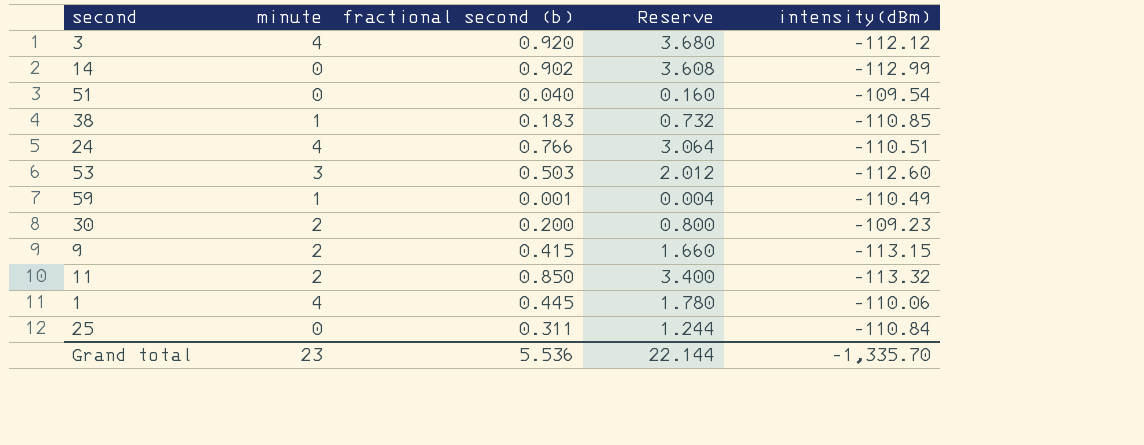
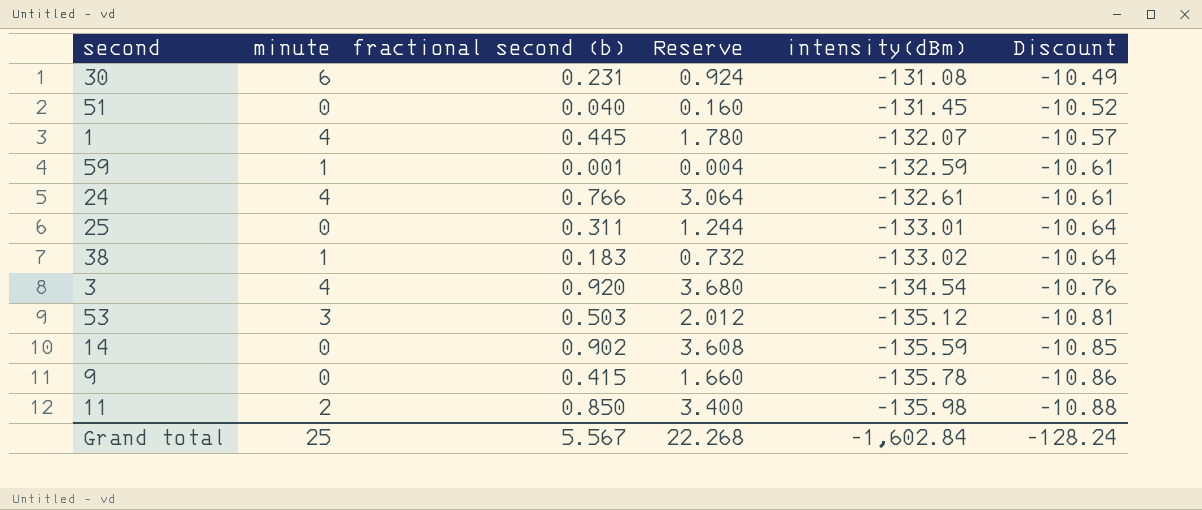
row order: none -> intensity(dBm) descending
column Discount | formula: none -> [intensity(dBm)] * 0.08
30 | minute: 2 -> 6
30 | fractional second (b): 0.200 -> 0.231
30 | Reserve: 0.800 -> 0.924
30 | intensity(dBm): -109.23 -> -131.08
51 | intensity(dBm): -109.54 -> -131.45
1 | intensity(dBm): -110.06 -> -132.07
59 | intensity(dBm): -110.49 -> -132.59
24 | intensity(dBm): -110.51 -> -132.61
25 | intensity(dBm): -110.84 -> -133.01
38 | intensity(dBm): -110.85 -> -133.02
3 | intensity(dBm): -112.12 -> -134.54
53 | intensity(dBm): -112.60 -> -135.12
14 | intensity(dBm): -112.99 -> -135.59
9 | minute: 2 -> 0
9 | intensity(dBm): -113.15 -> -135.78
11 | intensity(dBm): -113.32 -> -135.98
Grand total | minute: 23 -> 25
Grand total | fractional second (b): 5.536 -> 5.567
Grand total | Reserve: 22.144 -> 22.268
Grand total | intensity(dBm): -1,335.70 -> -1,602.84

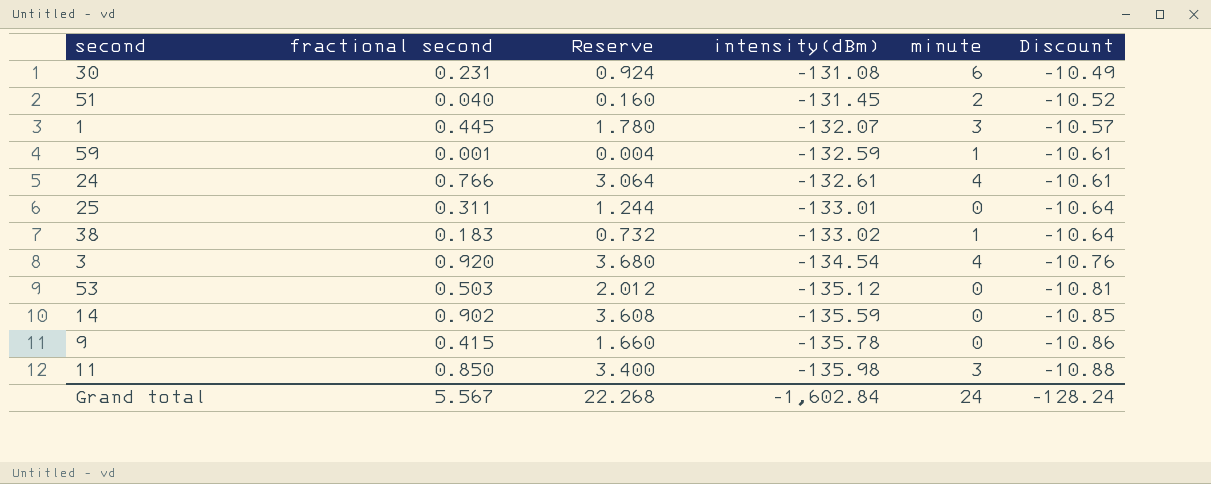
column name: fractional second (b) -> fractional second
column minute | position: 2 -> 5
51 | minute: 0 -> 2
1 | minute: 4 -> 3
53 | minute: 3 -> 0
11 | minute: 2 -> 3
Grand total | minute: 25 -> 24

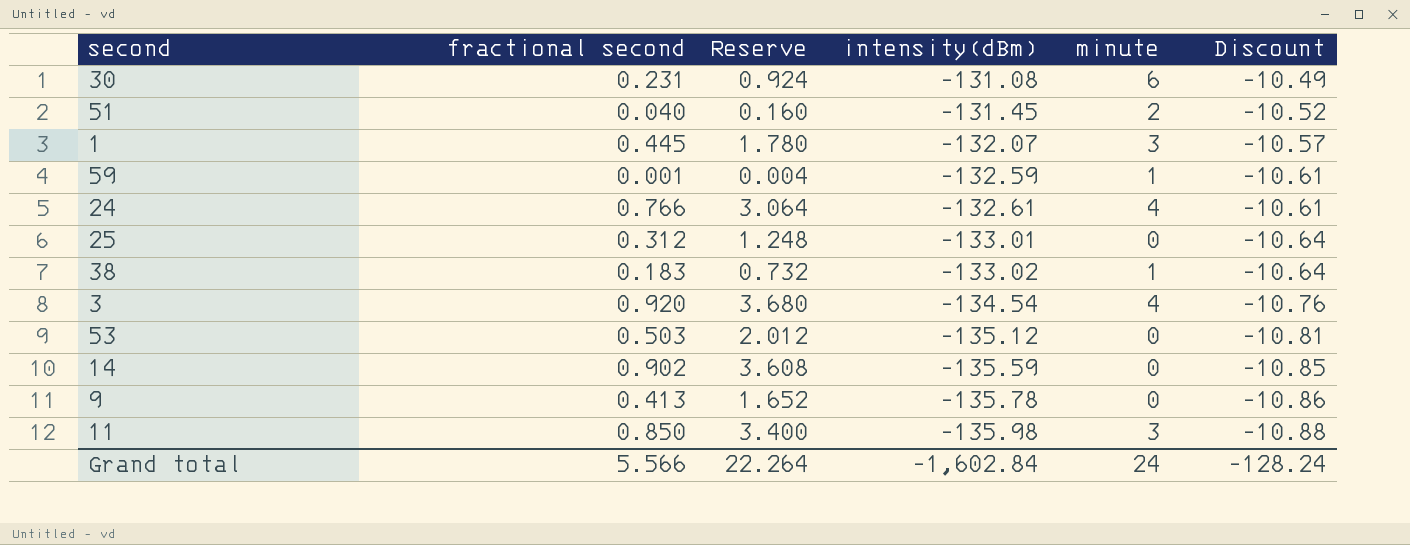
25 | fractional second: 0.311 -> 0.312
25 | Reserve: 1.244 -> 1.248
9 | fractional second: 0.415 -> 0.413
9 | Reserve: 1.660 -> 1.652
Grand total | fractional second: 5.567 -> 5.566
Grand total | Reserve: 22.268 -> 22.264

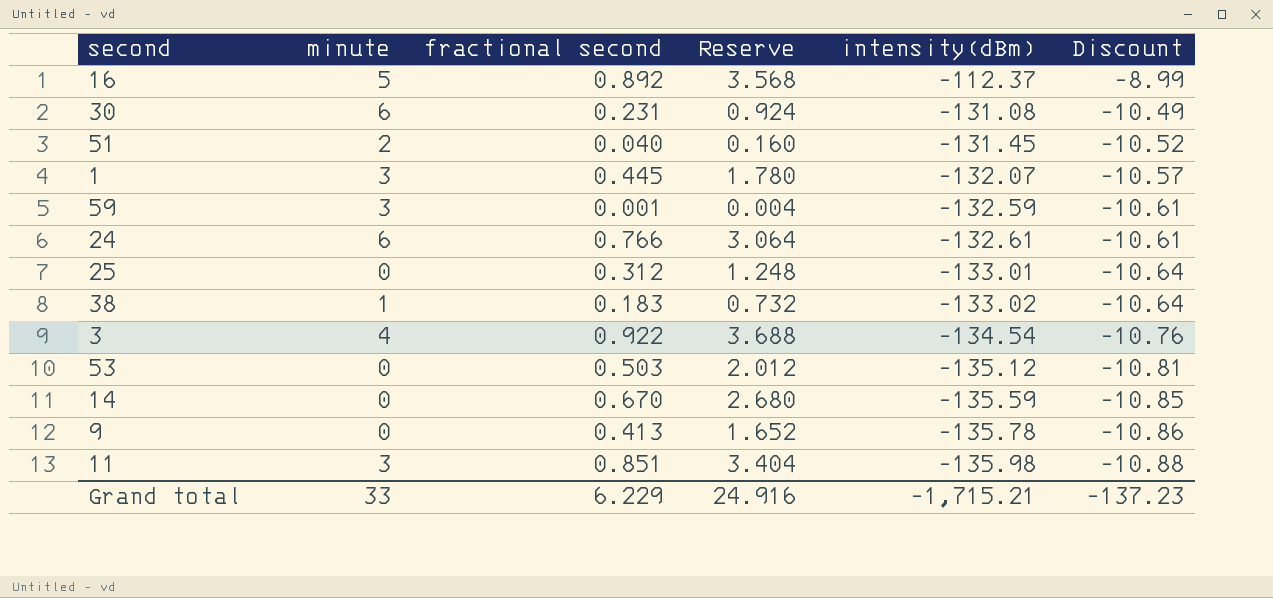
column minute | position: 5 -> 2
row 16: none -> 5 | 0.892 | 3.568 | -112.37 | -8.99
59 | minute: 1 -> 3
24 | minute: 4 -> 6
3 | fractional second: 0.920 -> 0.922
3 | Reserve: 3.680 -> 3.688
14 | fractional second: 0.902 -> 0.670
14 | Reserve: 3.608 -> 2.680
11 | fractional second: 0.850 -> 0.851
11 | Reserve: 3.400 -> 3.404
Grand total | minute: 24 -> 33
Grand total | fractional second: 5.566 -> 6.229
Grand total | Reserve: 22.264 -> 24.916
Grand total | intensity(dBm): -1,602.84 -> -1,715.21
Grand total | Discount: -128.24 -> -137.23

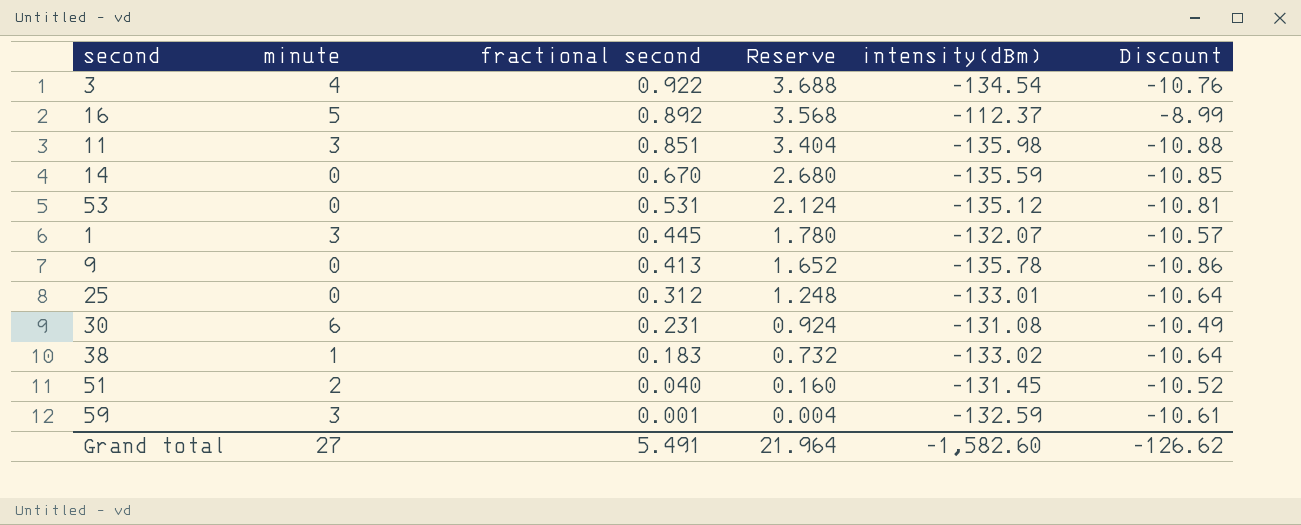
row order: intensity(dBm) descending -> fractional second descending
row 24: 6 | 0.766 | 3.064 | -132.61 | -10.61 -> none
53 | fractional second: 0.503 -> 0.531
53 | Reserve: 2.012 -> 2.124
Grand total | minute: 33 -> 27
Grand total | fractional second: 6.229 -> 5.491
Grand total | Reserve: 24.916 -> 21.964
Grand total | intensity(dBm): -1,715.21 -> -1,582.60
Grand total | Discount: -137.23 -> -126.62

